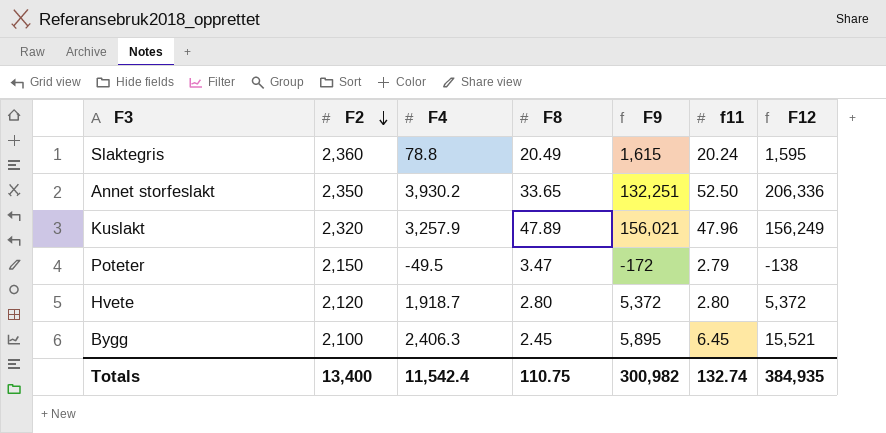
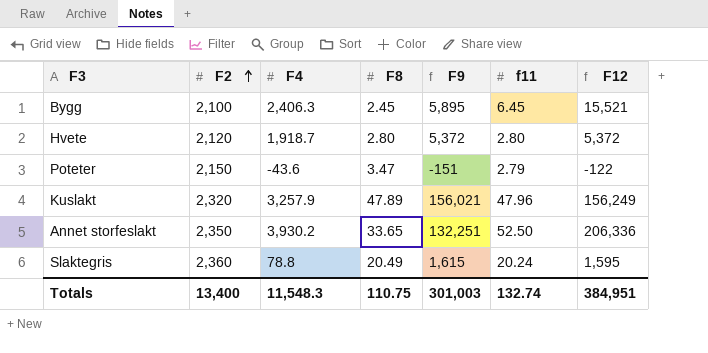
row order: F2 descending -> F2 ascending
Poteter | F4: -49.5 -> -43.6
Poteter | F9: -172 -> -151
Poteter | F12: -138 -> -122
Totals | F4: 11,542.4 -> 11,548.3
Totals | F9: 300,982 -> 301,003
Totals | F12: 384,935 -> 384,951

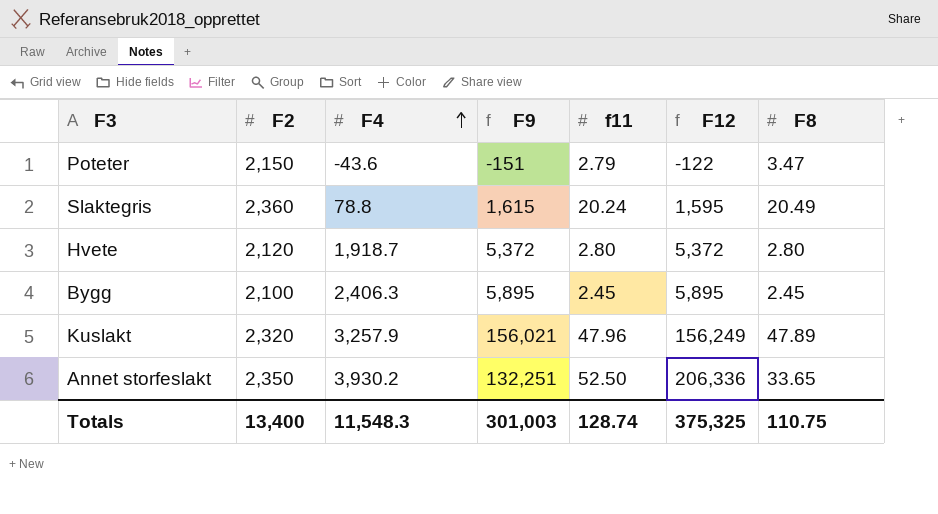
row order: F2 ascending -> F4 ascending
column F8 | position: 4 -> 7
Bygg | f11: 6.45 -> 2.45
Bygg | F12: 15,521 -> 5,895
Totals | f11: 132.74 -> 128.74
Totals | F12: 384,951 -> 375,325

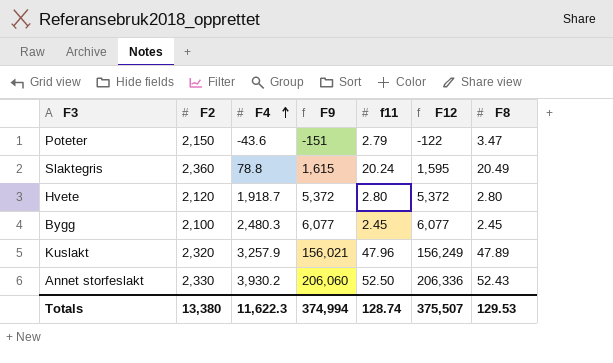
Bygg | F4: 2,406.3 -> 2,480.3
Bygg | F9: 5,895 -> 6,077
Bygg | F12: 5,895 -> 6,077
Annet storfeslakt | F2: 2,350 -> 2,330
Annet storfeslakt | F9: 132,251 -> 206,060
Annet storfeslakt | F8: 33.65 -> 52.43
Totals | F2: 13,400 -> 13,380
Totals | F4: 11,548.3 -> 11,622.3
Totals | F9: 301,003 -> 374,994
Totals | F12: 375,325 -> 375,507
Totals | F8: 110.75 -> 129.53

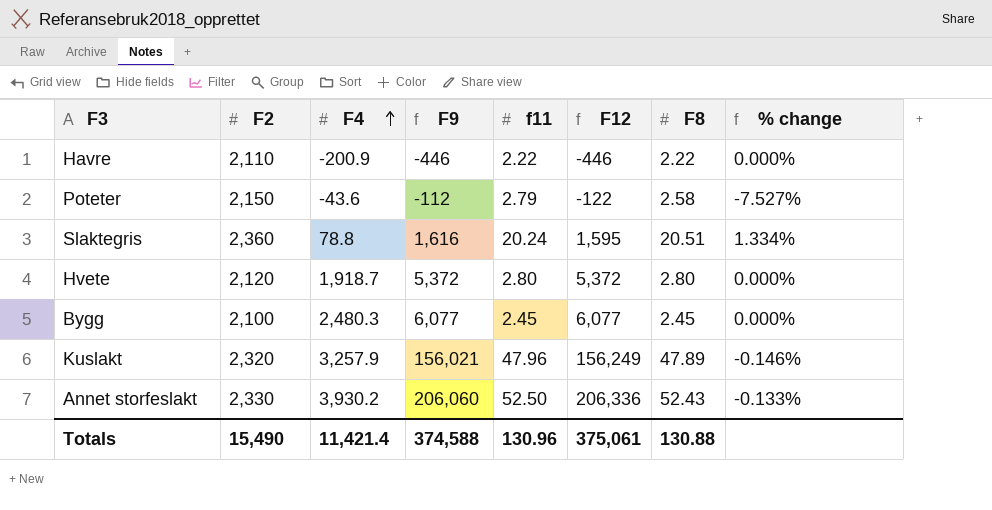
column % change | formula: none -> ([F8] - [f11]) / [f11]
row Havre: none -> 2,110 | -200.9 | -446 | 2.22 | -446 | 2.22 | 0.000%
Poteter | F9: -151 -> -112
Poteter | F8: 3.47 -> 2.58
Slaktegris | F9: 1,615 -> 1,616
Slaktegris | F8: 20.49 -> 20.51
Totals | F2: 13,380 -> 15,490
Totals | F4: 11,622.3 -> 11,421.4
Totals | F9: 374,994 -> 374,588
Totals | f11: 128.74 -> 130.96
Totals | F12: 375,507 -> 375,061
Totals | F8: 129.53 -> 130.88

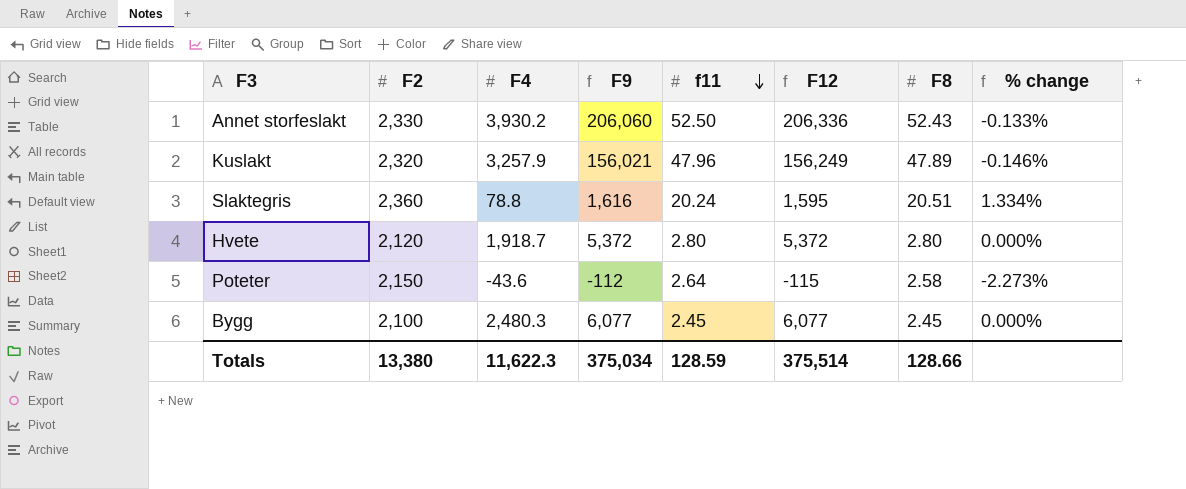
row order: F4 ascending -> f11 descending
row Havre: 2,110 | -200.9 | -446 | 2.22 | -446 | 2.22 | 0.000% -> none
Poteter | f11: 2.79 -> 2.64
Poteter | F12: -122 -> -115
Poteter | % change: -7.527% -> -2.273%
Totals | F2: 15,490 -> 13,380
Totals | F4: 11,421.4 -> 11,622.3
Totals | F9: 374,588 -> 375,034
Totals | f11: 130.96 -> 128.59
Totals | F12: 375,061 -> 375,514
Totals | F8: 130.88 -> 128.66

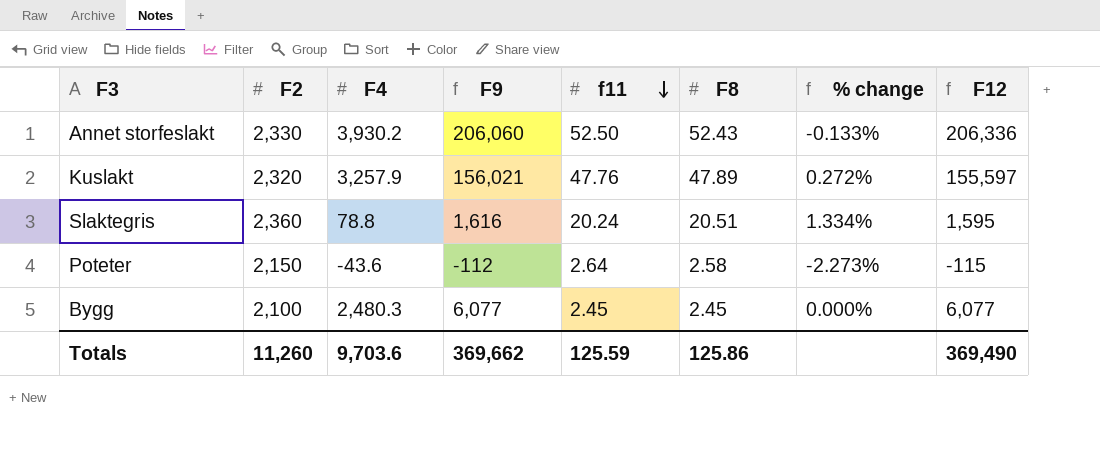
column F12 | position: 6 -> 8
row Hvete: 2,120 | 1,918.7 | 5,372 | 2.80 | 5,372 | 2.80 | 0.000% -> none
Kuslakt | f11: 47.96 -> 47.76
Kuslakt | % change: -0.146% -> 0.272%
Kuslakt | F12: 156,249 -> 155,597
Totals | F2: 13,380 -> 11,260
Totals | F4: 11,622.3 -> 9,703.6
Totals | F9: 375,034 -> 369,662
Totals | f11: 128.59 -> 125.59
Totals | F8: 128.66 -> 125.86
Totals | F12: 375,514 -> 369,490

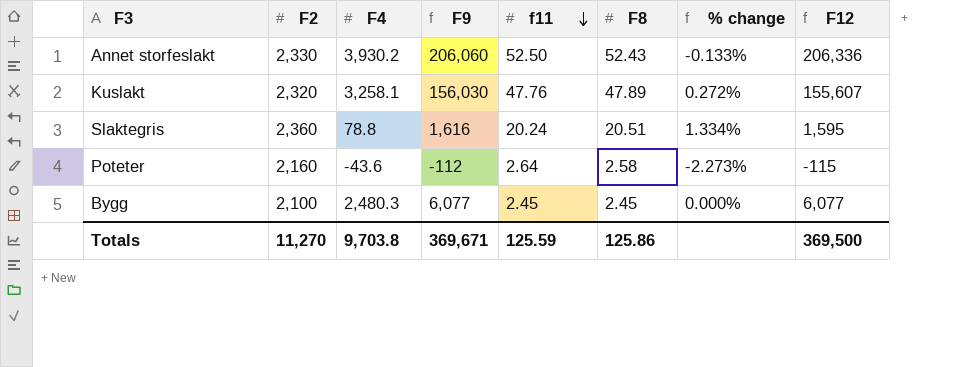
Kuslakt | F4: 3,257.9 -> 3,258.1
Kuslakt | F9: 156,021 -> 156,030
Kuslakt | F12: 155,597 -> 155,607
Poteter | F2: 2,150 -> 2,160
Totals | F2: 11,260 -> 11,270
Totals | F4: 9,703.6 -> 9,703.8
Totals | F9: 369,662 -> 369,671
Totals | F12: 369,490 -> 369,500

